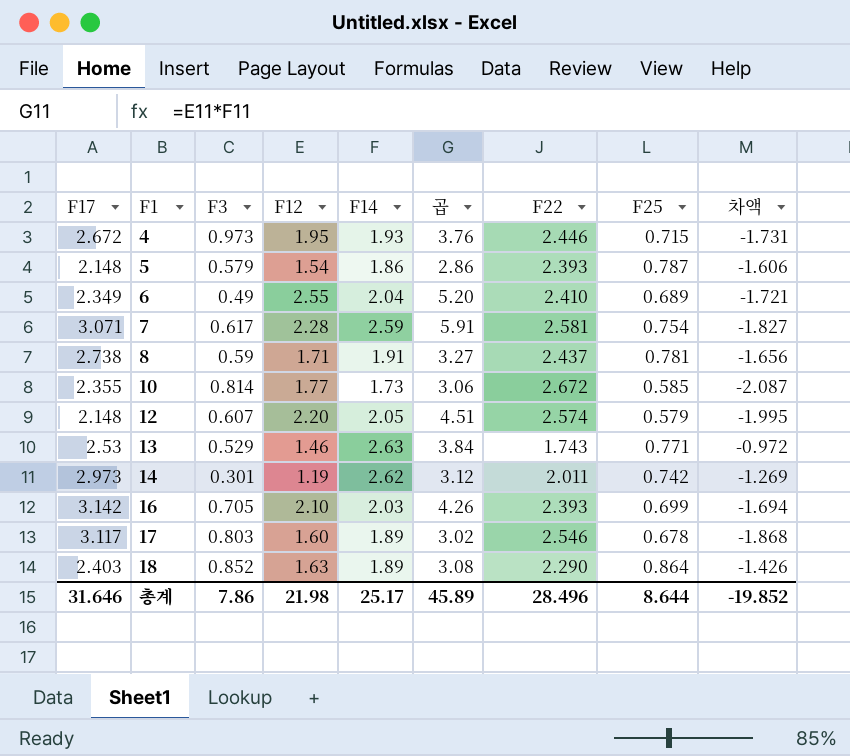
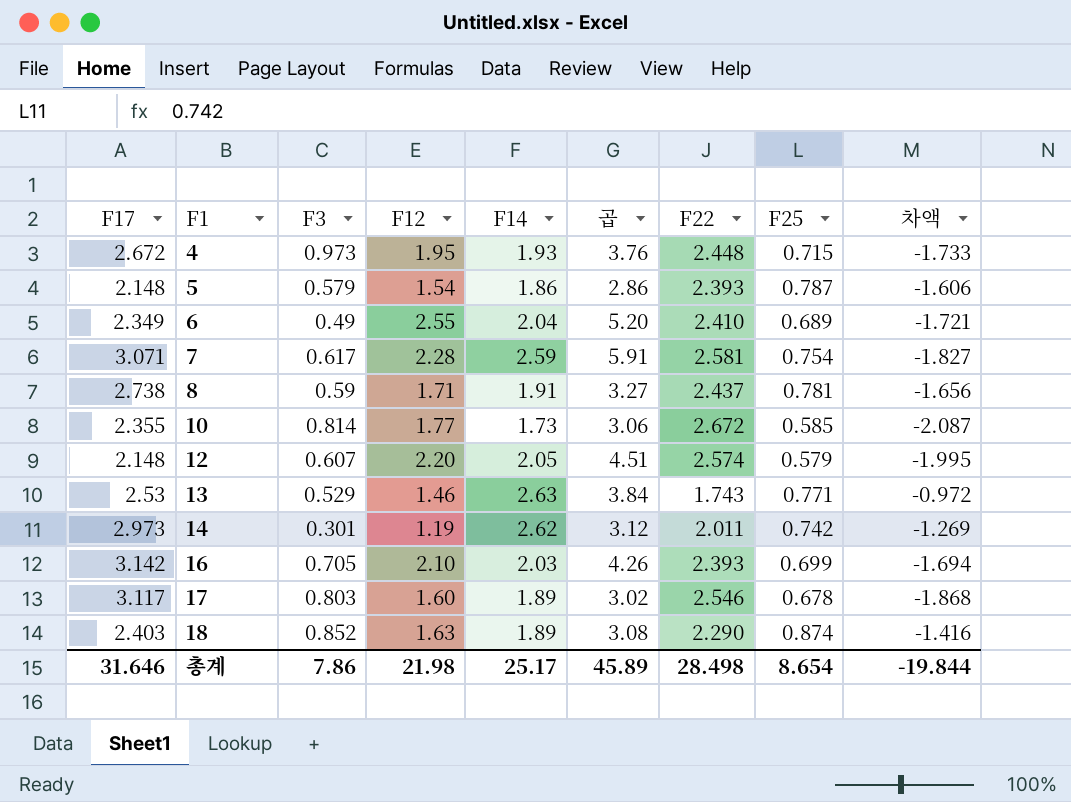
4 | F22: 2.446 -> 2.448
4 | 차액: -1.731 -> -1.733
18 | F25: 0.864 -> 0.874
18 | 차액: -1.426 -> -1.416
총계 | F22: 28.496 -> 28.498
총계 | F25: 8.644 -> 8.654
총계 | 차액: -19.852 -> -19.844

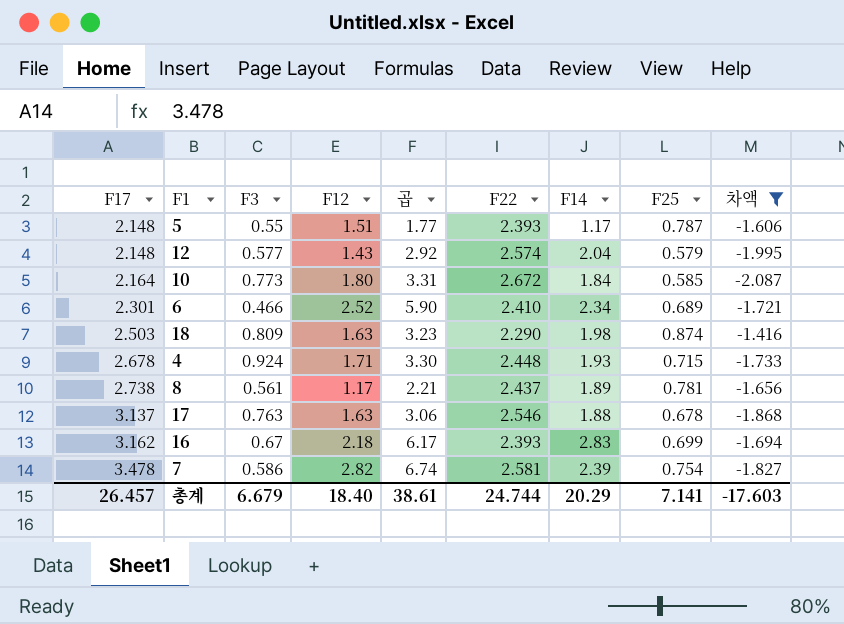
filter: none -> 차액 <= -1.416
row order: F1 ascending -> F17 ascending
column F14 | position: 5 -> 7
5 | F3: 0.579 -> 0.55
5 | F12: 1.54 -> 1.51
5 | 곱: 2.86 -> 1.77
5 | F14: 1.86 -> 1.17
12 | F3: 0.607 -> 0.577
12 | F12: 2.20 -> 1.43
12 | 곱: 4.51 -> 2.92
12 | F14: 2.05 -> 2.04
10 | F17: 2.355 -> 2.164
10 | F3: 0.814 -> 0.773
10 | F12: 1.77 -> 1.80
10 | 곱: 3.06 -> 3.31
10 | F14: 1.73 -> 1.84
6 | F17: 2.349 -> 2.301
6 | F3: 0.49 -> 0.466
6 | F12: 2.55 -> 2.52
6 | 곱: 5.20 -> 5.90
6 | F14: 2.04 -> 2.34
18 | F17: 2.403 -> 2.503
18 | F3: 0.852 -> 0.809
18 | 곱: 3.08 -> 3.23
18 | F14: 1.89 -> 1.98
4 | F17: 2.672 -> 2.678
4 | F3: 0.973 -> 0.924
4 | F12: 1.95 -> 1.71
4 | 곱: 3.76 -> 3.30
8 | F3: 0.59 -> 0.561
8 | F12: 1.71 -> 1.17
8 | 곱: 3.27 -> 2.21
8 | F14: 1.91 -> 1.89
17 | F17: 3.117 -> 3.137
17 | F3: 0.803 -> 0.763
17 | F12: 1.60 -> 1.63
17 | 곱: 3.02 -> 3.06
17 | F14: 1.89 -> 1.88
16 | F17: 3.142 -> 3.162
16 | F3: 0.705 -> 0.67
16 | F12: 2.10 -> 2.18
16 | 곱: 4.26 -> 6.17
16 | F14: 2.03 -> 2.83
7 | F17: 3.071 -> 3.478
7 | F3: 0.617 -> 0.586
7 | F12: 2.28 -> 2.82
7 | 곱: 5.91 -> 6.74
7 | F14: 2.59 -> 2.39
총계 | F17: 31.646 -> 26.457
총계 | F3: 7.86 -> 6.679
총계 | F12: 21.98 -> 18.40
총계 | 곱: 45.89 -> 38.61
총계 | F22: 28.498 -> 24.744
총계 | F14: 25.17 -> 20.29
총계 | F25: 8.654 -> 7.141
총계 | 차액: -19.844 -> -17.603

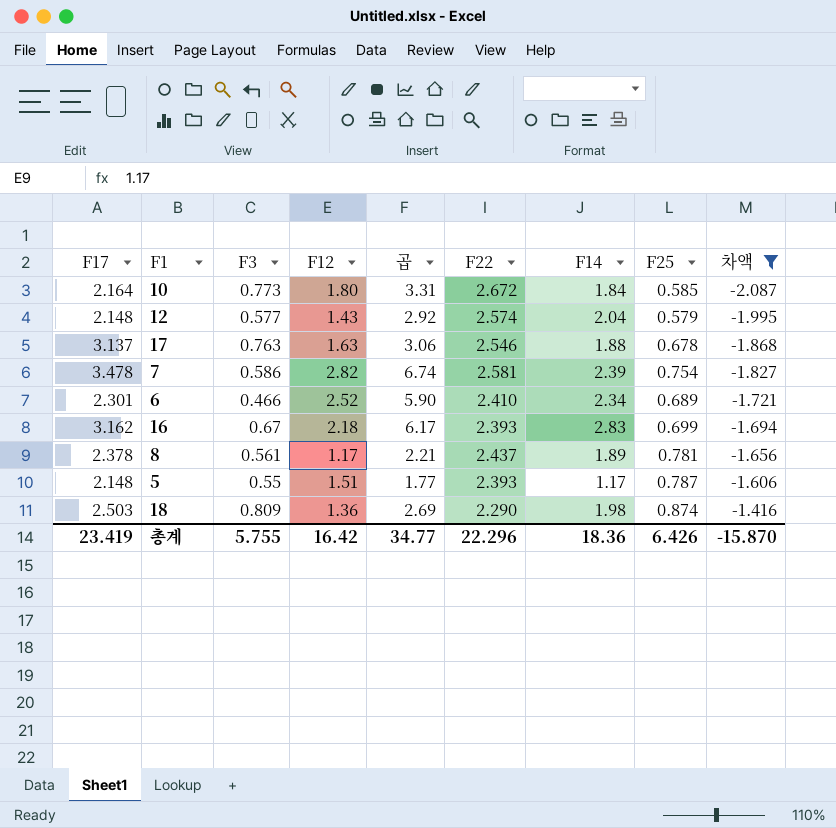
row order: F17 ascending -> 차액 ascending
row 4: 2.678 | 0.924 | 1.71 | 3.30 | 2.448 | 1.93 | 0.715 | -1.733 -> none
8 | F17: 2.738 -> 2.378
18 | F12: 1.63 -> 1.36
18 | 곱: 3.23 -> 2.69
총계 | F17: 26.457 -> 23.419
총계 | F3: 6.679 -> 5.755
총계 | F12: 18.40 -> 16.42
총계 | 곱: 38.61 -> 34.77
총계 | F22: 24.744 -> 22.296
총계 | F14: 20.29 -> 18.36
총계 | F25: 7.141 -> 6.426
총계 | 차액: -17.603 -> -15.870

